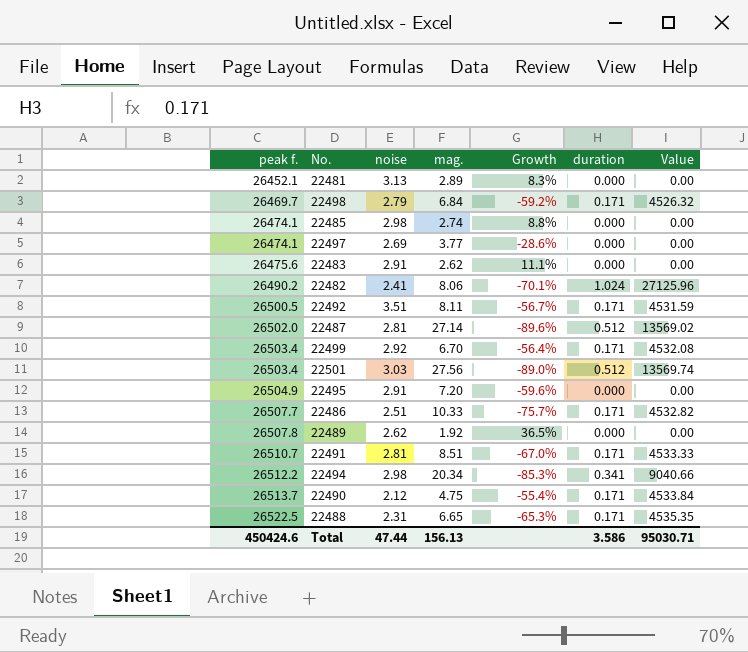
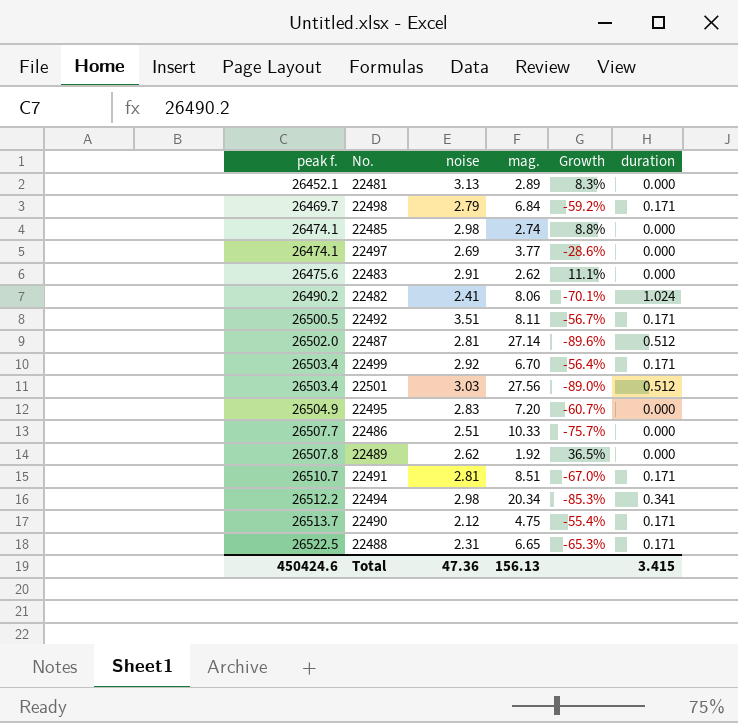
column Value | formula: [peak f.] * [duration] -> none
22495 | noise: 2.91 -> 2.83
22495 | Growth: -59.6% -> -60.7%
22486 | duration: 0.171 -> 0.000
Total | noise: 47.44 -> 47.36
Total | duration: 3.586 -> 3.415

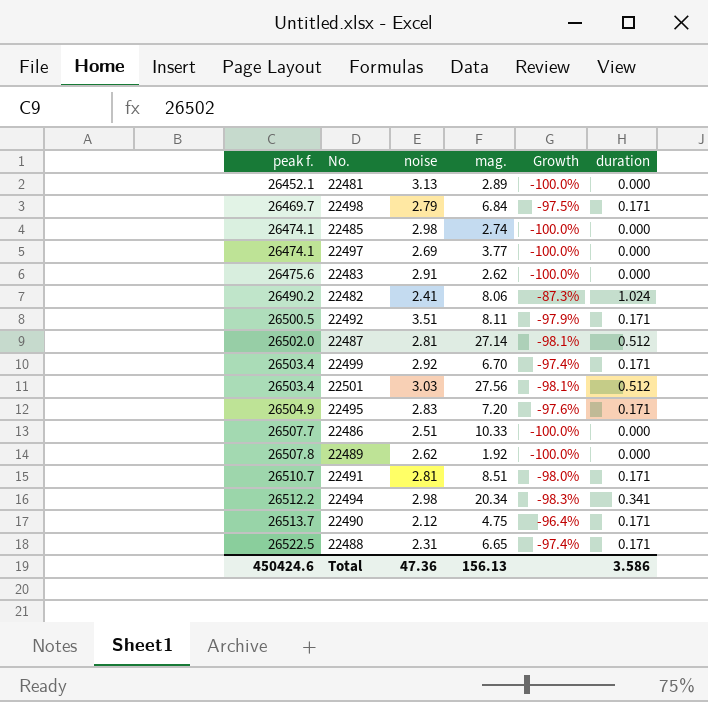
column Growth | formula: ([noise] - [mag.]) / [mag.] -> ([duration] - [mag.]) / [mag.]
22495 | duration: 0.000 -> 0.171
Total | duration: 3.415 -> 3.586

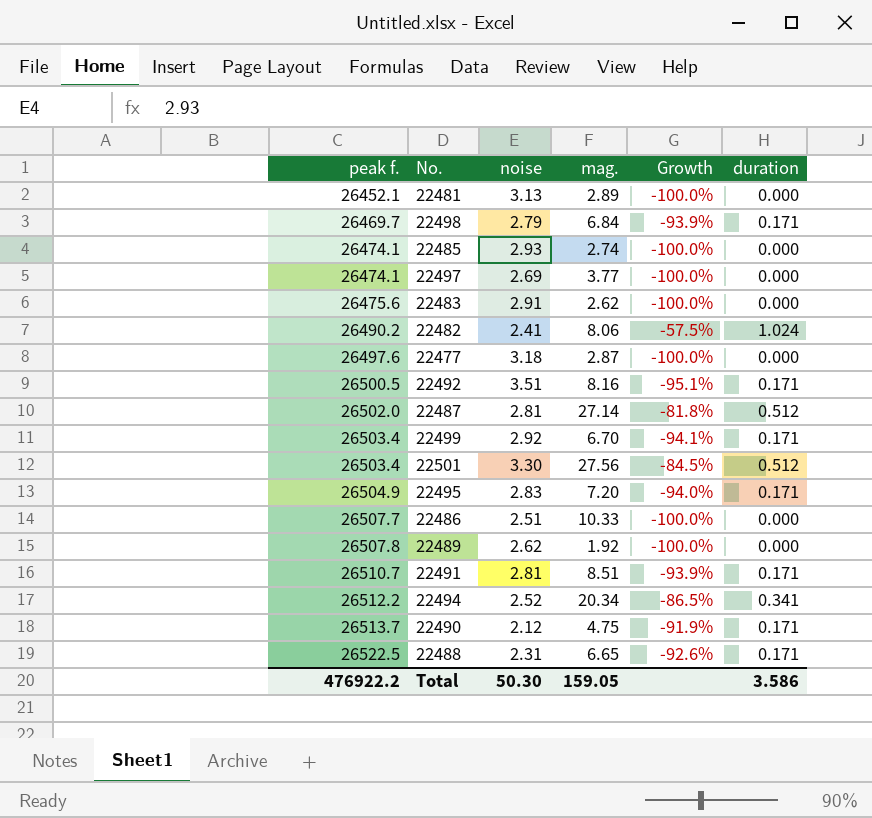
column Growth | formula: ([duration] - [mag.]) / [mag.] -> ([duration] - [noise]) / [noise]
22485 | noise: 2.98 -> 2.93
row 22477: none -> 26497.6 | 3.18 | 2.87 | -100.0% | 0.000
22492 | mag.: 8.11 -> 8.16
22501 | noise: 3.03 -> 3.30
22494 | noise: 2.98 -> 2.52
Total | peak f.: 450424.6 -> 476922.2
Total | noise: 47.36 -> 50.30
Total | mag.: 156.13 -> 159.05

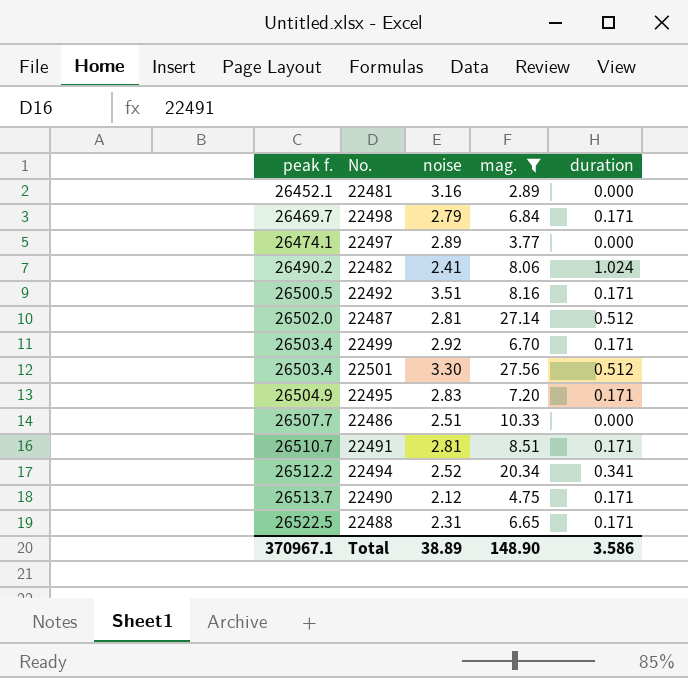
filter: none -> mag. >= 2.89
column Growth | formula: ([duration] - [noise]) / [noise] -> none
22481 | noise: 3.13 -> 3.16
22497 | noise: 2.69 -> 2.89
Total | peak f.: 476922.2 -> 370967.1
Total | noise: 50.30 -> 38.89
Total | mag.: 159.05 -> 148.90

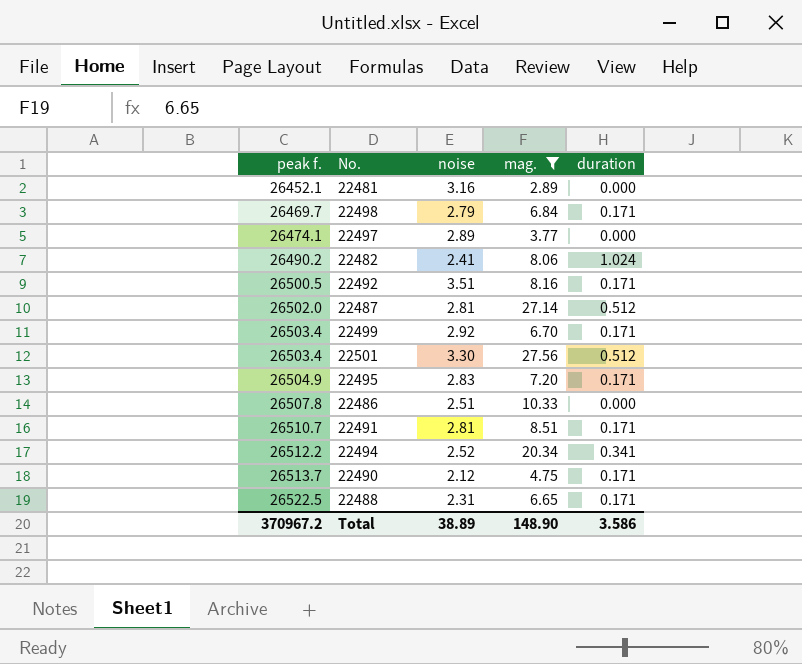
22486 | peak f.: 26507.7 -> 26507.8
Total | peak f.: 370967.1 -> 370967.2

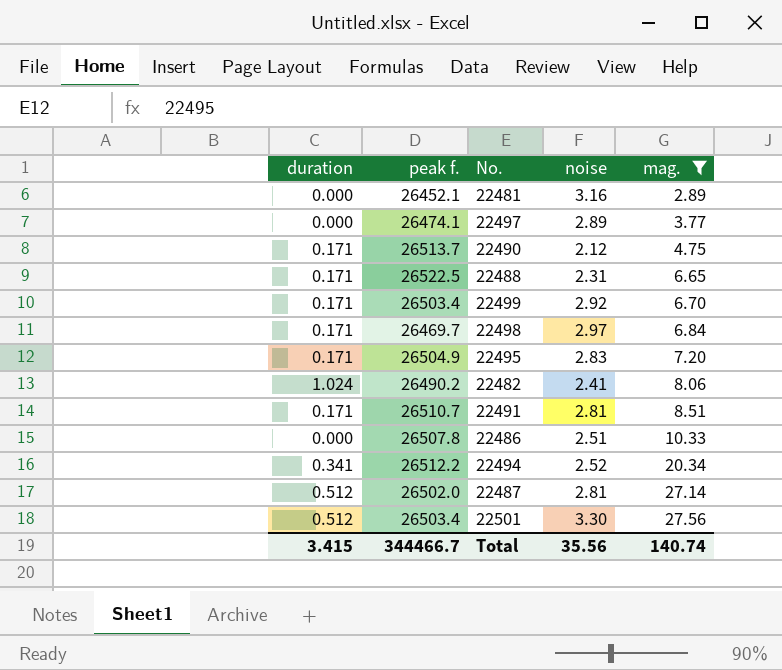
row order: peak f. ascending -> mag. ascending
column duration | position: 5 -> 1
row 22492: 26500.5 | 3.51 | 8.16 | 0.171 -> none
22498 | noise: 2.79 -> 2.97
Total | duration: 3.586 -> 3.415
Total | peak f.: 370967.2 -> 344466.7
Total | noise: 38.89 -> 35.56
Total | mag.: 148.90 -> 140.74

